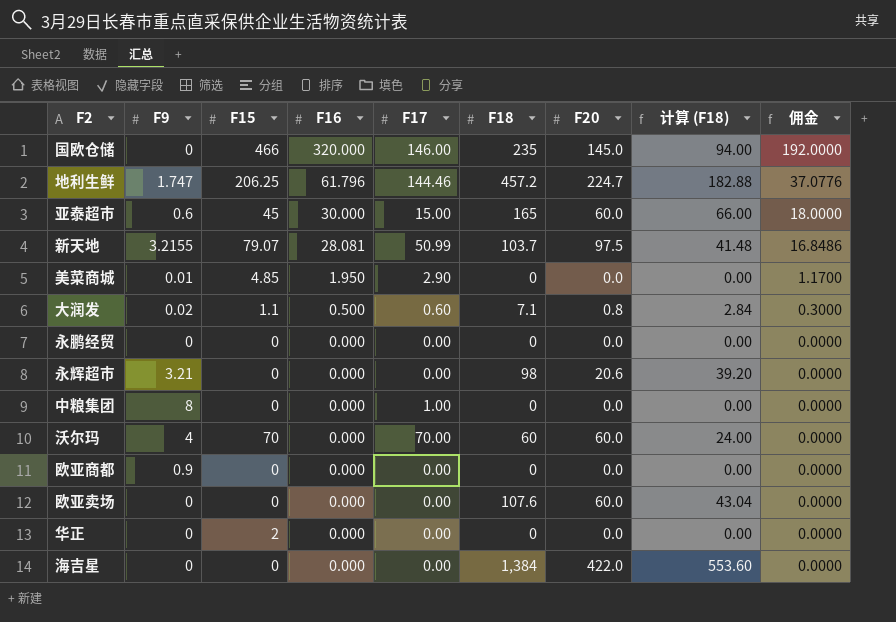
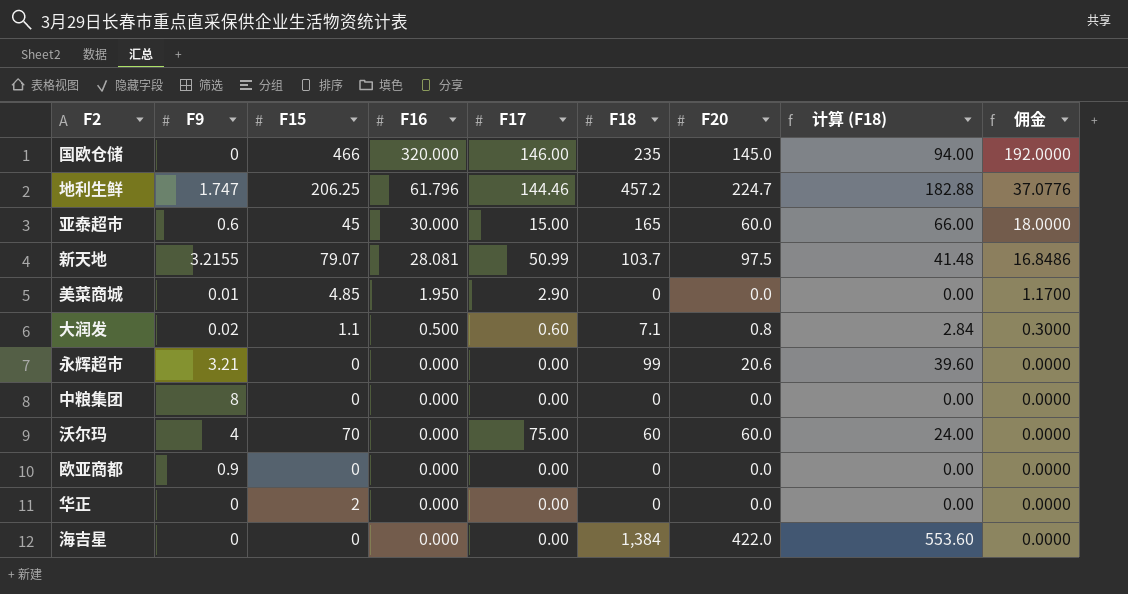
row 永鹏经贸: 0 | 0 | 0.000 | 0.00 | 0 | 0.0 | 0.00 | 0.0000 -> none
row 欧亚卖场: 0 | 0 | 0.000 | 0.00 | 107.6 | 60.0 | 43.04 | 0.0000 -> none
永辉超市 | F18: 98 -> 99
永辉超市 | 计算 (F18): 39.20 -> 39.60
中粮集团 | F17: 1.00 -> 0.00
沃尔玛 | F17: 70.00 -> 75.00

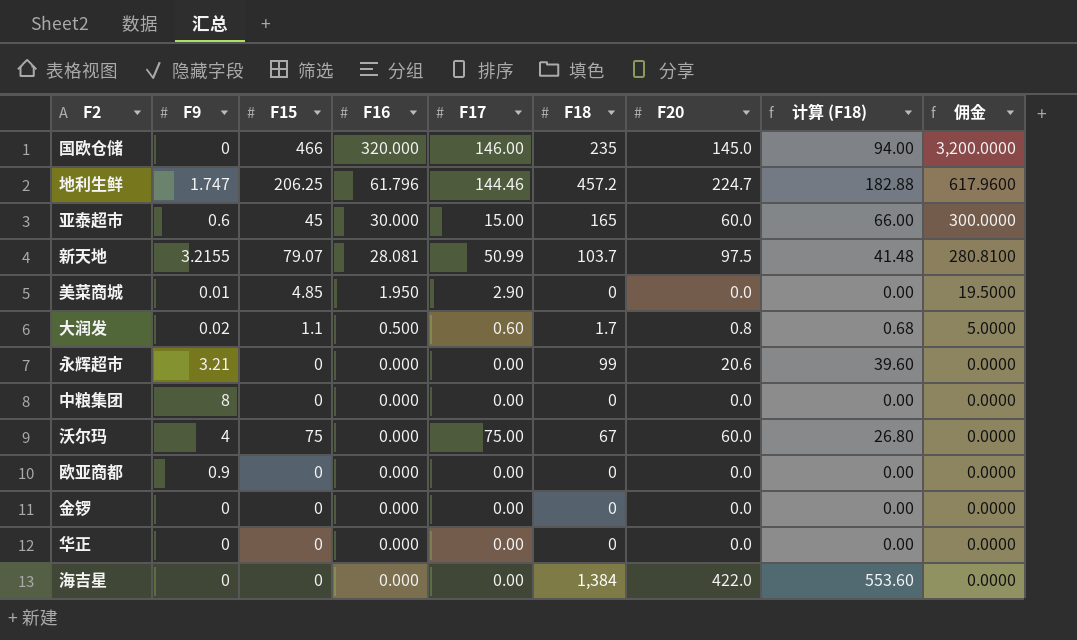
column 佣金 | formula: [F16] * 0.6 -> [F16] * 10
大润发 | F18: 7.1 -> 1.7
大润发 | 计算 (F18): 2.84 -> 0.68
沃尔玛 | F15: 70 -> 75
沃尔玛 | F18: 60 -> 67
沃尔玛 | 计算 (F18): 24.00 -> 26.80
row 金锣: none -> 0 | 0 | 0.000 | 0.00 | 0 | 0.0 | 0.00 | 0.0000
华正 | F15: 2 -> 0

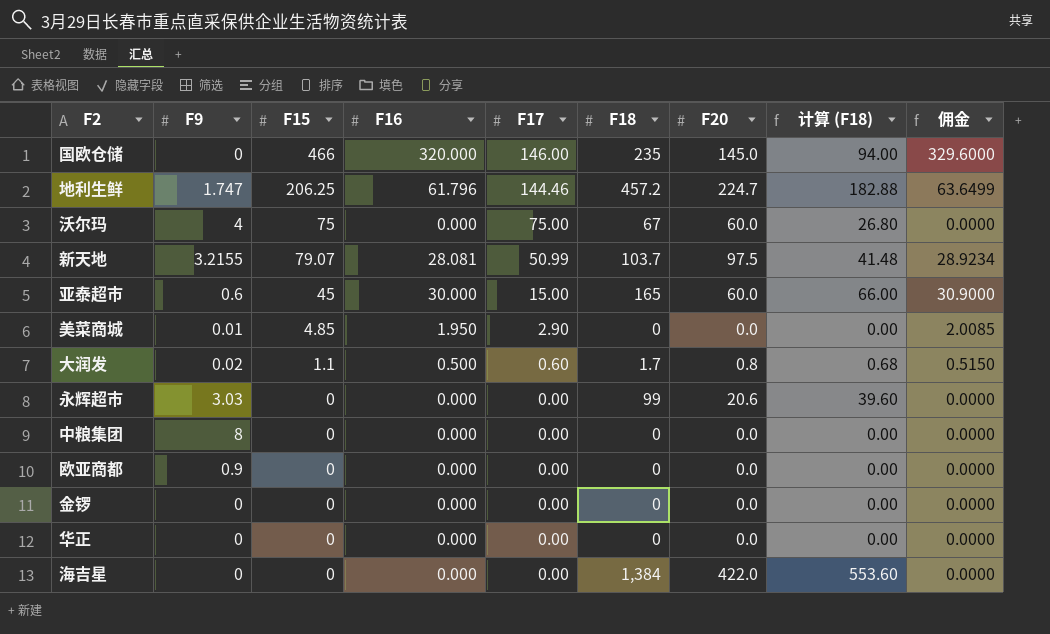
row order: F16 descending -> F17 descending
column 佣金 | formula: [F16] * 10 -> [F16] * 1.03
永辉超市 | F9: 3.21 -> 3.03

